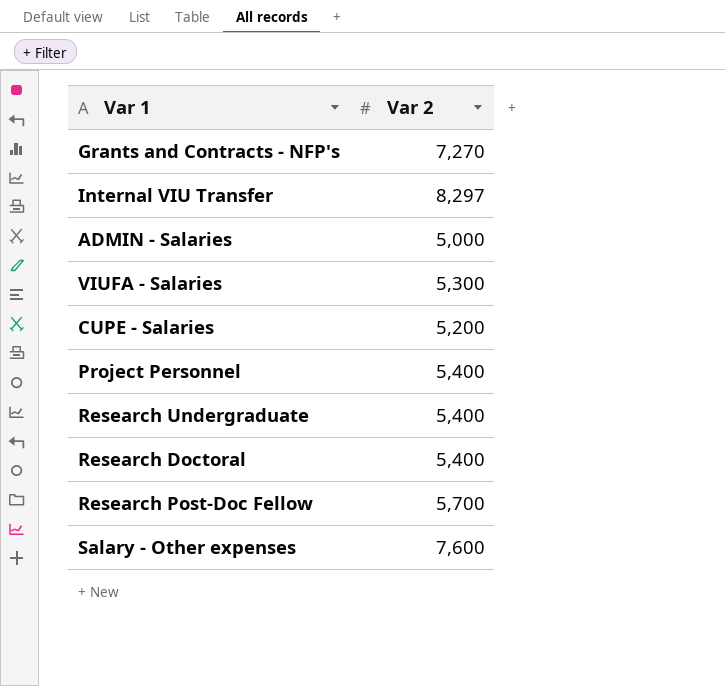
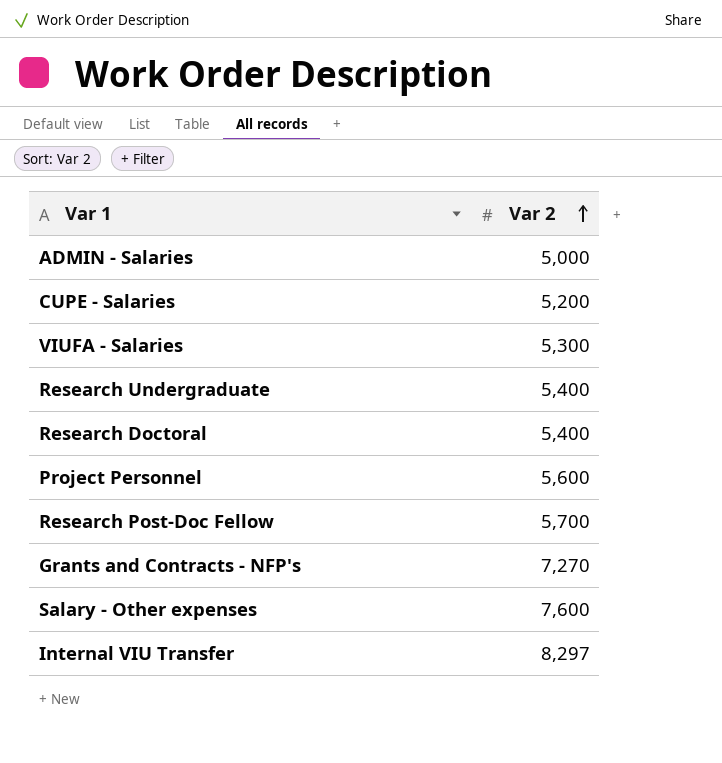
row order: none -> Var 2 ascending
Project Personnel | Var 2: 5,400 -> 5,600

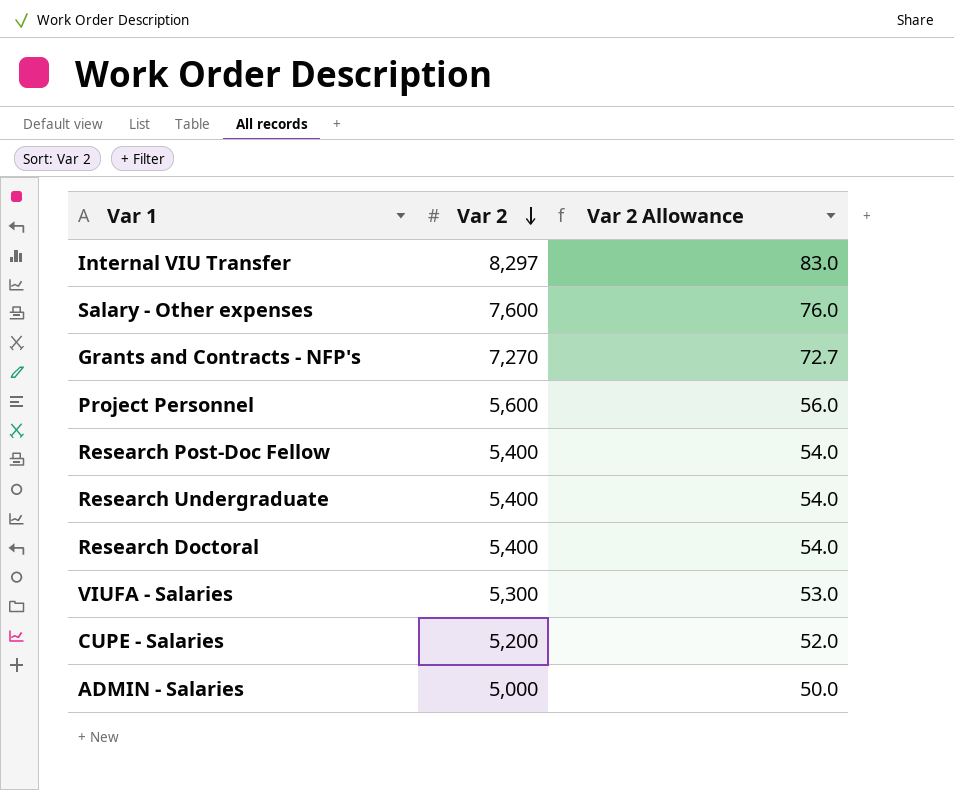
row order: Var 2 ascending -> Var 2 descending
column Var 2 Allowance | formula: none -> [Var 2] * 0.01
Research Post-Doc Fellow | Var 2: 5,700 -> 5,400

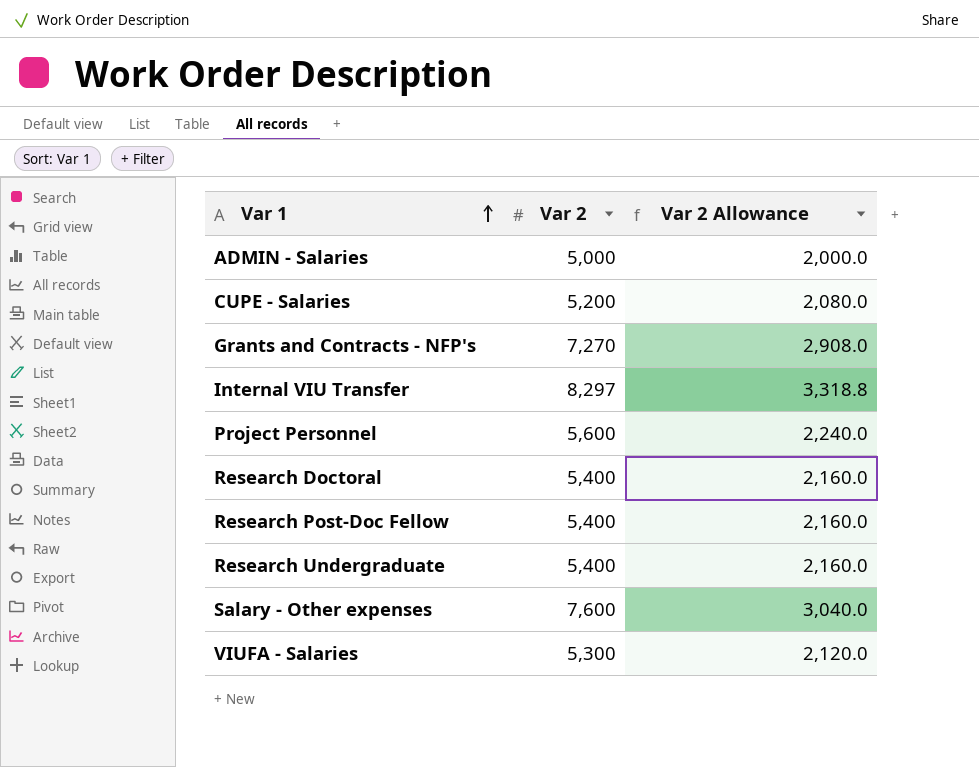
row order: Var 2 descending -> Var 1 ascending
column Var 2 Allowance | formula: [Var 2] * 0.01 -> [Var 2] * 0.4

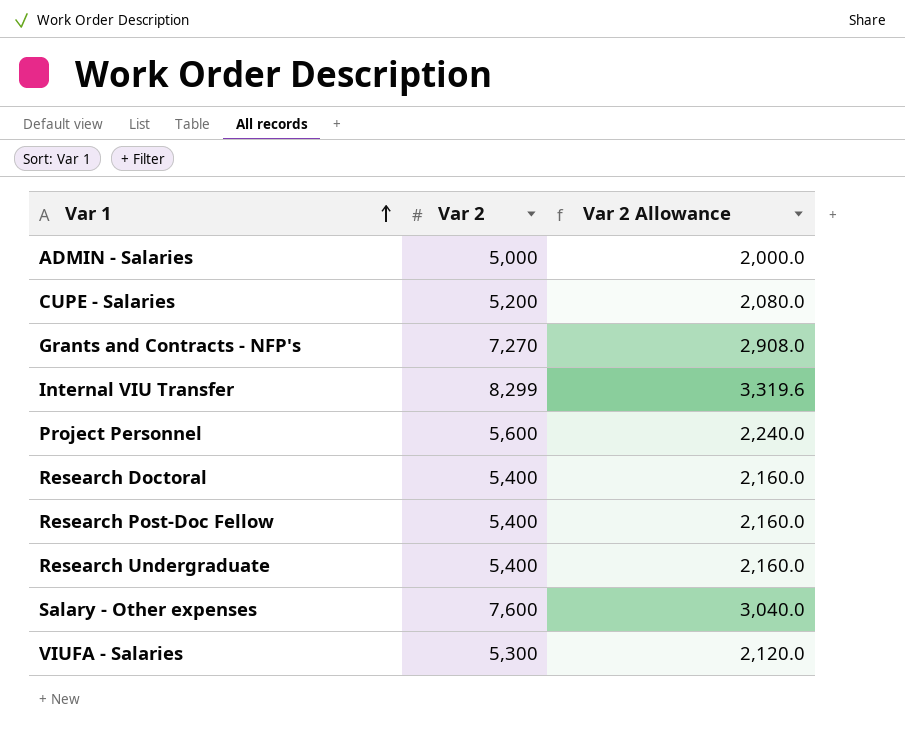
Internal VIU Transfer | Var 2: 8,297 -> 8,299
Internal VIU Transfer | Var 2 Allowance: 3,318.8 -> 3,319.6

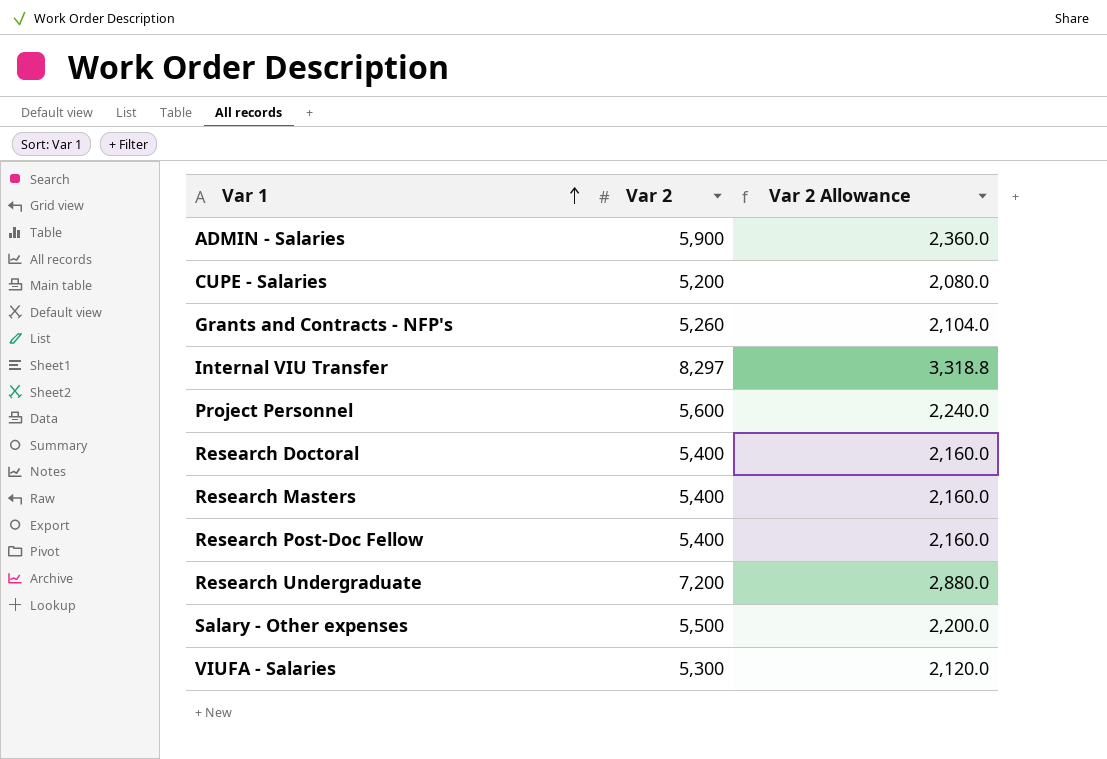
ADMIN - Salaries | Var 2: 5,000 -> 5,900
ADMIN - Salaries | Var 2 Allowance: 2,000.0 -> 2,360.0
Grants and Contracts - NFP's | Var 2: 7,270 -> 5,260
Grants and Contracts - NFP's | Var 2 Allowance: 2,908.0 -> 2,104.0
Internal VIU Transfer | Var 2: 8,299 -> 8,297
Internal VIU Transfer | Var 2 Allowance: 3,319.6 -> 3,318.8
row Research Masters: none -> 5,400 | 2,160.0
Research Undergraduate | Var 2: 5,400 -> 7,200
Research Undergraduate | Var 2 Allowance: 2,160.0 -> 2,880.0
Salary - Other expenses | Var 2: 7,600 -> 5,500
Salary - Other expenses | Var 2 Allowance: 3,040.0 -> 2,200.0

